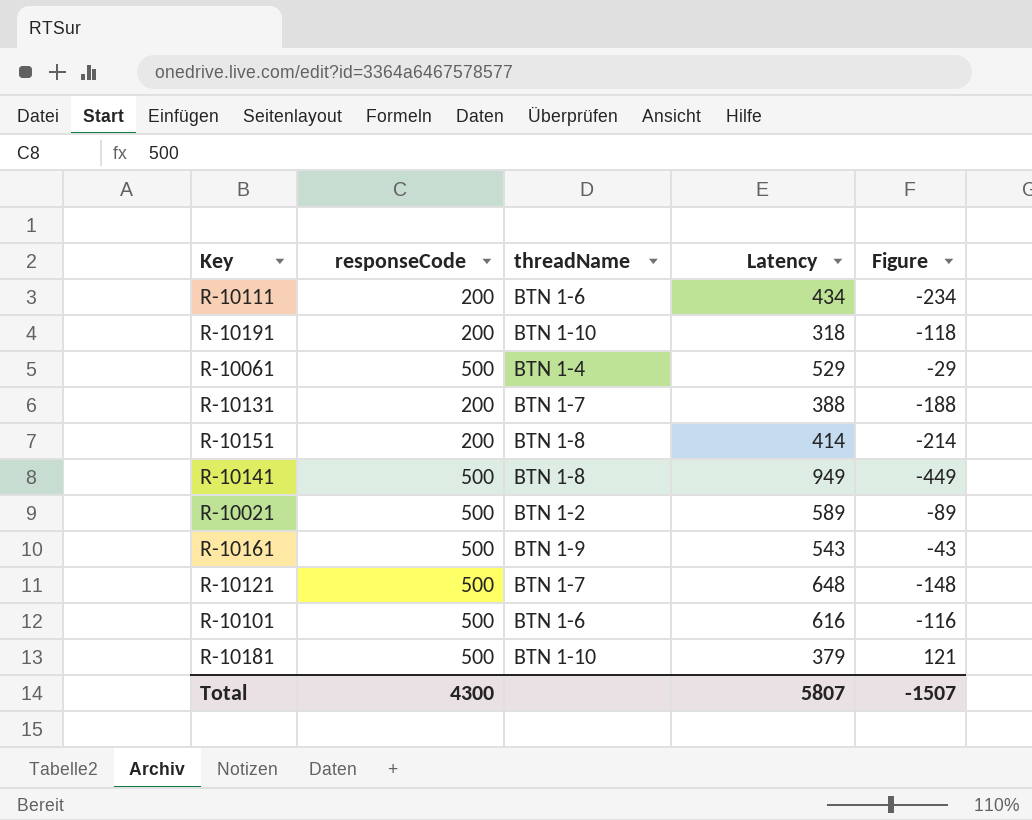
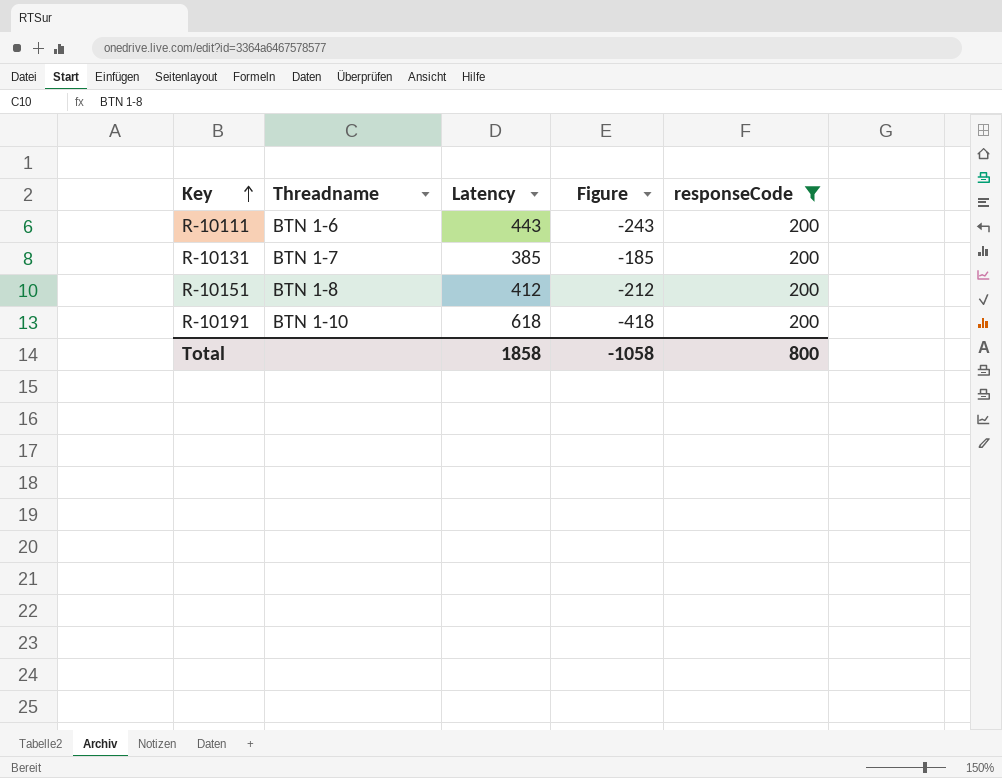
filter: none -> responseCode = 200
row order: none -> Key ascending
column name: threadName -> Threadname
column responseCode | position: 2 -> 5
R-10111 | Latency: 434 -> 443
R-10111 | Figure: -234 -> -243
R-10131 | Latency: 388 -> 385
R-10131 | Figure: -188 -> -185
R-10151 | Latency: 414 -> 412
R-10151 | Figure: -214 -> -212
R-10191 | Latency: 318 -> 618
R-10191 | Figure: -118 -> -418
Total | Latency: 5807 -> 1858
Total | Figure: -1507 -> -1058
Total | responseCode: 4300 -> 800

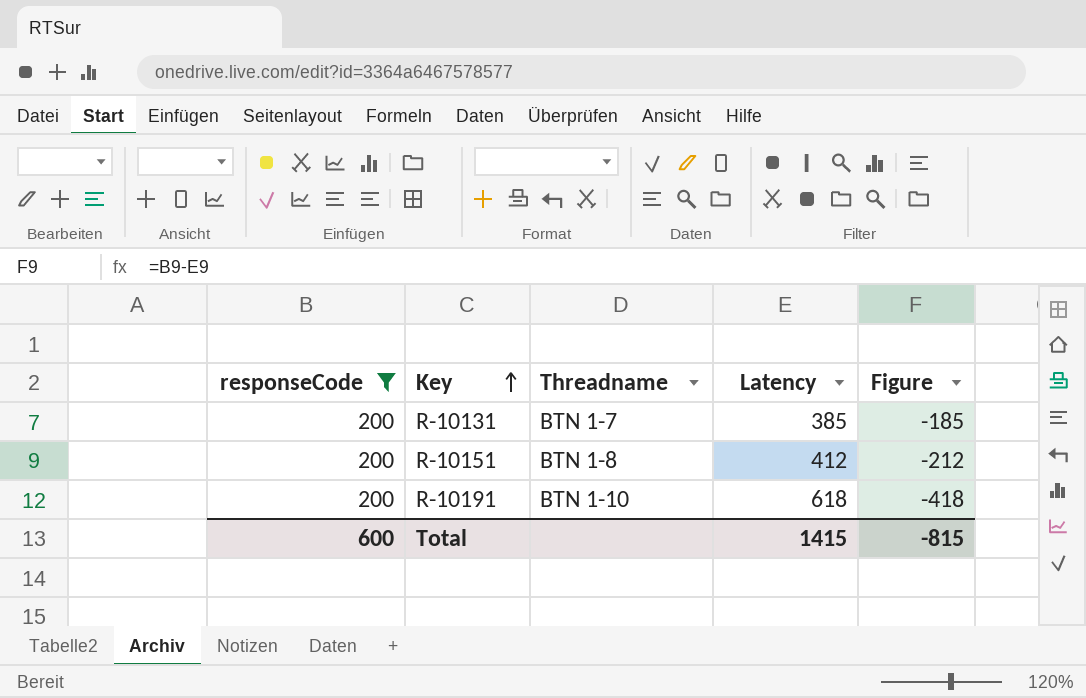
column responseCode | position: 5 -> 1
row R-10111: BTN 1-6 | 443 | -243 | 200 -> none
Total | responseCode: 800 -> 600
Total | Latency: 1858 -> 1415
Total | Figure: -1058 -> -815

